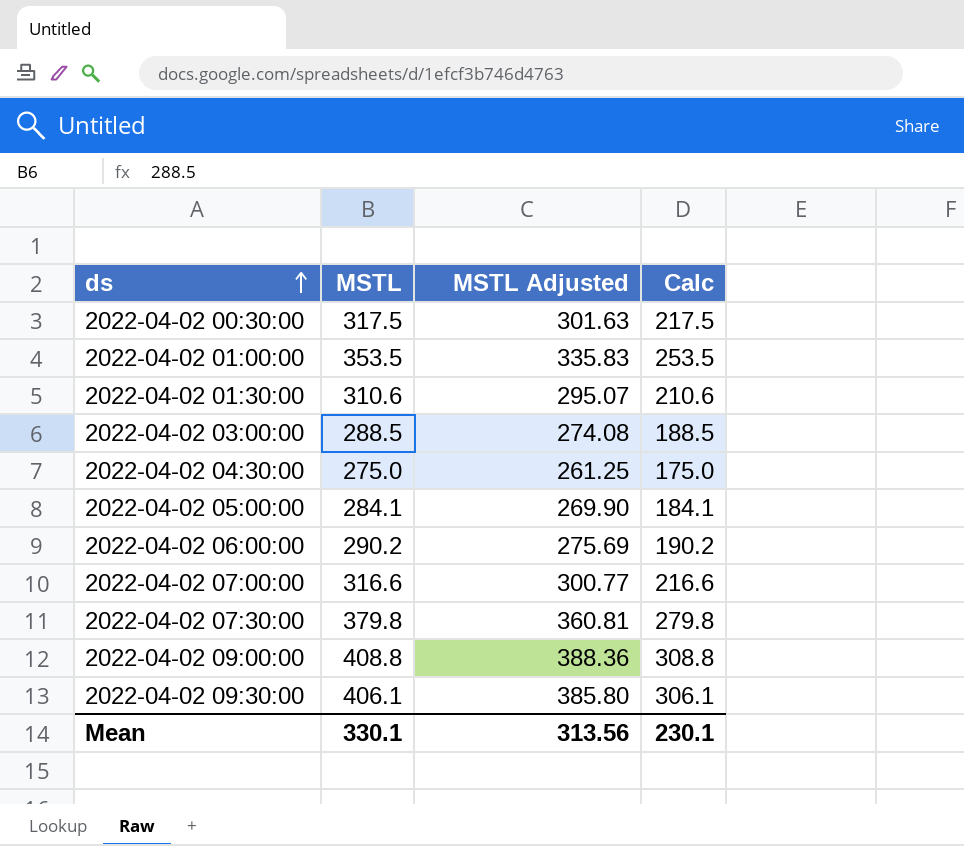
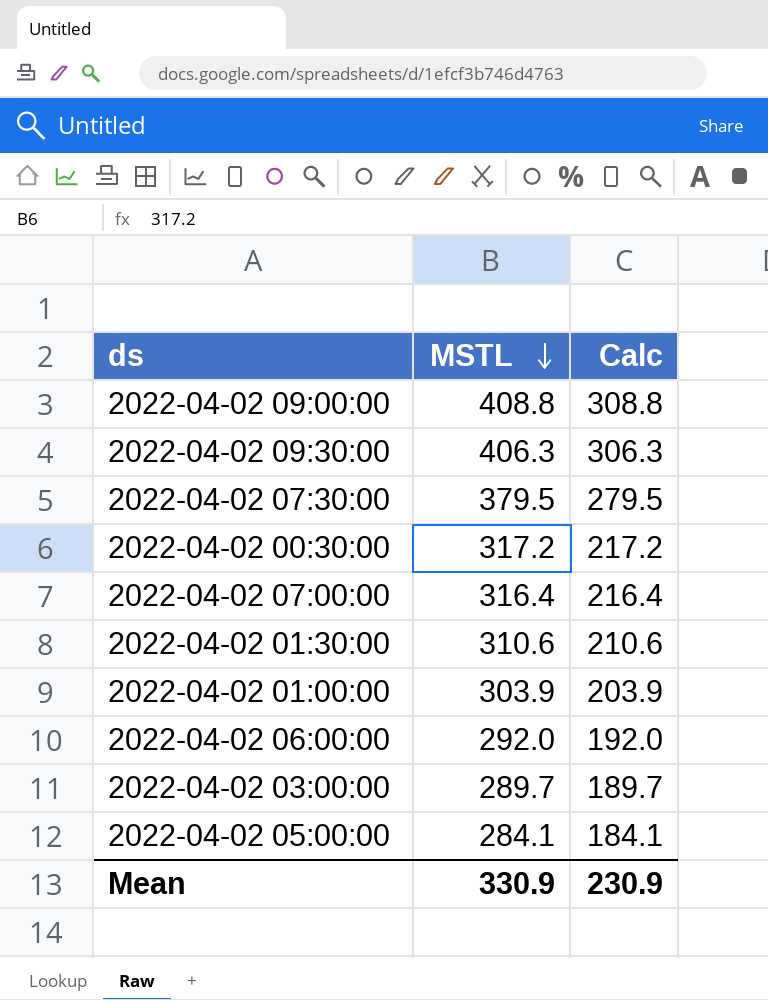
row order: ds ascending -> MSTL descending
column MSTL Adjusted | formula: [MSTL] * 0.95 -> none
row 2022-04-02 04:30:00: 275.0 | 261.25 | 175.0 -> none
2022-04-02 09:30:00 | MSTL: 406.1 -> 406.3
2022-04-02 09:30:00 | Calc: 306.1 -> 306.3
2022-04-02 07:30:00 | MSTL: 379.8 -> 379.5
2022-04-02 07:30:00 | Calc: 279.8 -> 279.5
2022-04-02 00:30:00 | MSTL: 317.5 -> 317.2
2022-04-02 00:30:00 | Calc: 217.5 -> 217.2
2022-04-02 07:00:00 | MSTL: 316.6 -> 316.4
2022-04-02 07:00:00 | Calc: 216.6 -> 216.4
2022-04-02 01:00:00 | MSTL: 353.5 -> 303.9
2022-04-02 01:00:00 | Calc: 253.5 -> 203.9
2022-04-02 06:00:00 | MSTL: 290.2 -> 292.0
2022-04-02 06:00:00 | Calc: 190.2 -> 192.0
2022-04-02 03:00:00 | MSTL: 288.5 -> 289.7
2022-04-02 03:00:00 | Calc: 188.5 -> 189.7
Mean | MSTL: 330.1 -> 330.9
Mean | Calc: 230.1 -> 230.9

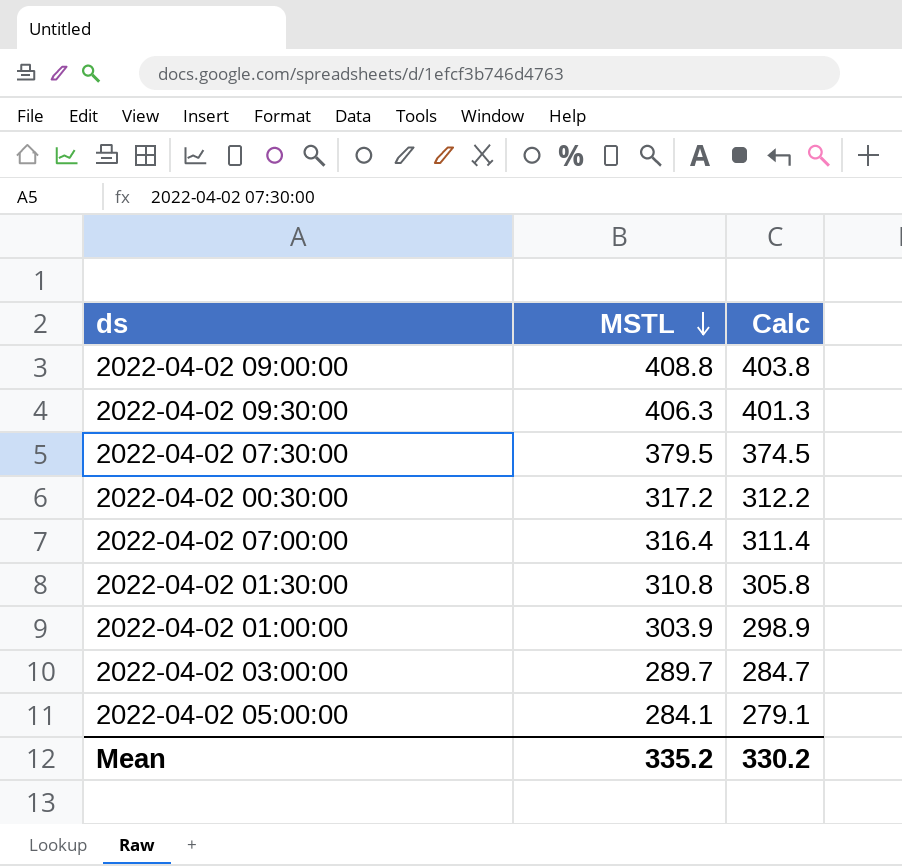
column Calc | formula: [MSTL] - 100 -> [MSTL] - 5
row 2022-04-02 06:00:00: 292.0 | 192.0 -> none
2022-04-02 01:30:00 | MSTL: 310.6 -> 310.8
Mean | MSTL: 330.9 -> 335.2
Mean | Calc: 230.9 -> 330.2

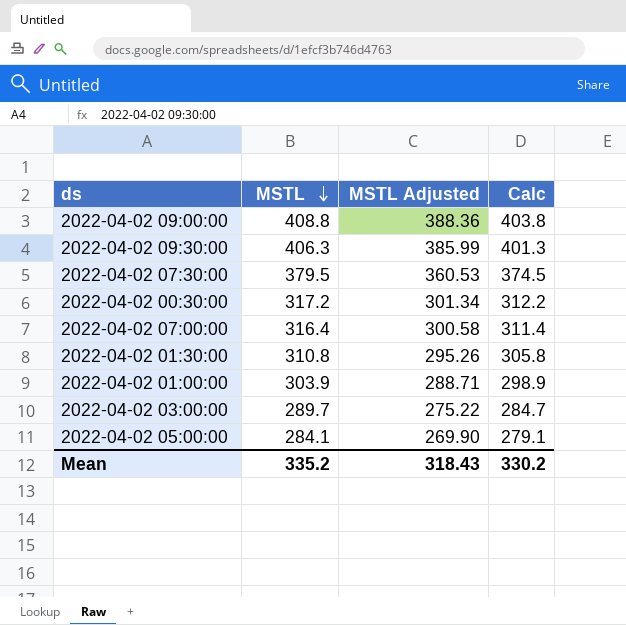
column MSTL Adjusted | formula: none -> [MSTL] * 0.95

